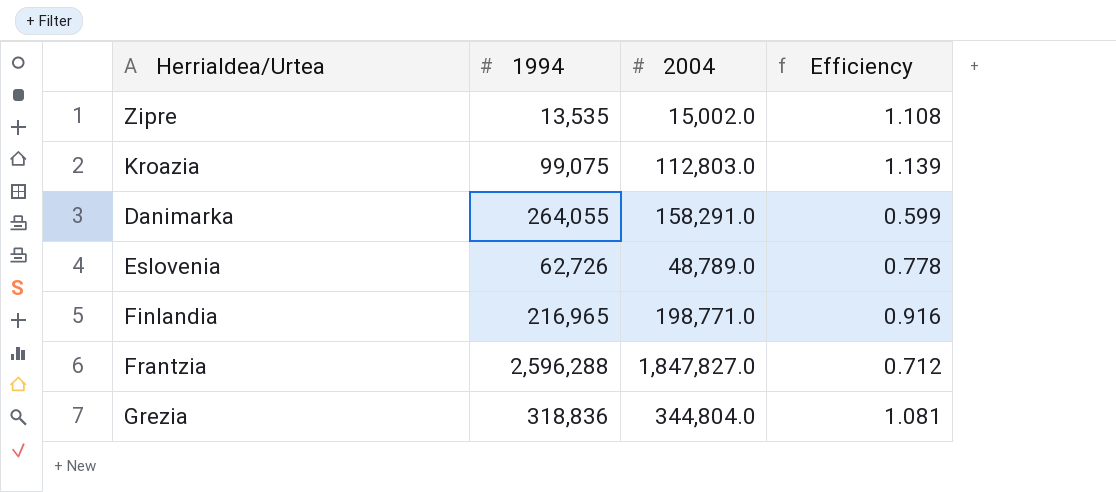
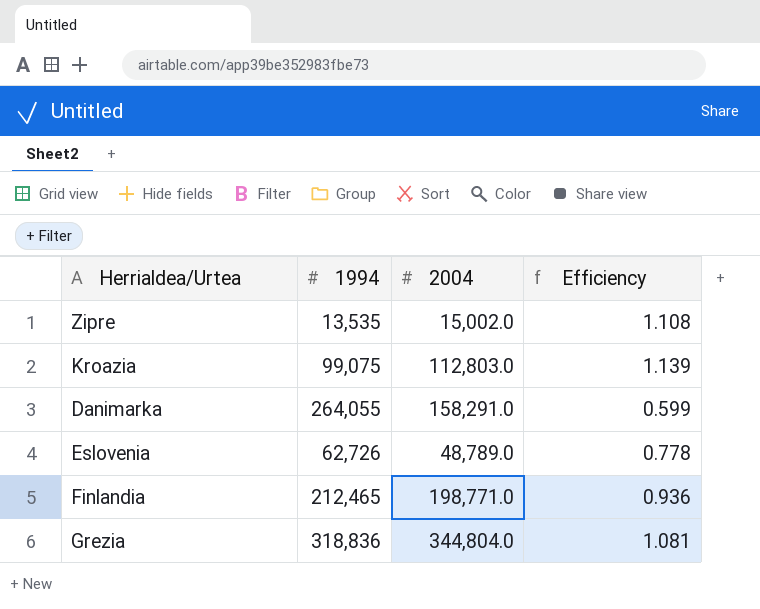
row Frantzia: 2,596,288 | 1,847,827.0 | 0.712 -> none
Finlandia | 1994: 216,965 -> 212,465
Finlandia | Efficiency: 0.916 -> 0.936

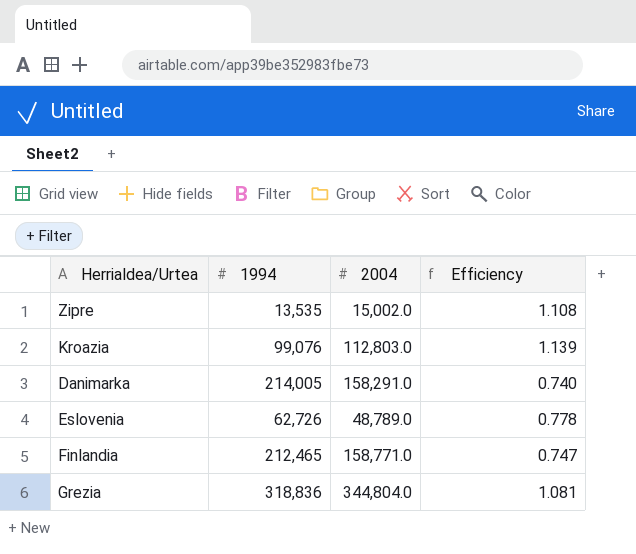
Kroazia | 1994: 99,075 -> 99,076
Danimarka | 1994: 264,055 -> 214,005
Danimarka | Efficiency: 0.599 -> 0.740
Finlandia | 2004: 198,771.0 -> 158,771.0
Finlandia | Efficiency: 0.936 -> 0.747

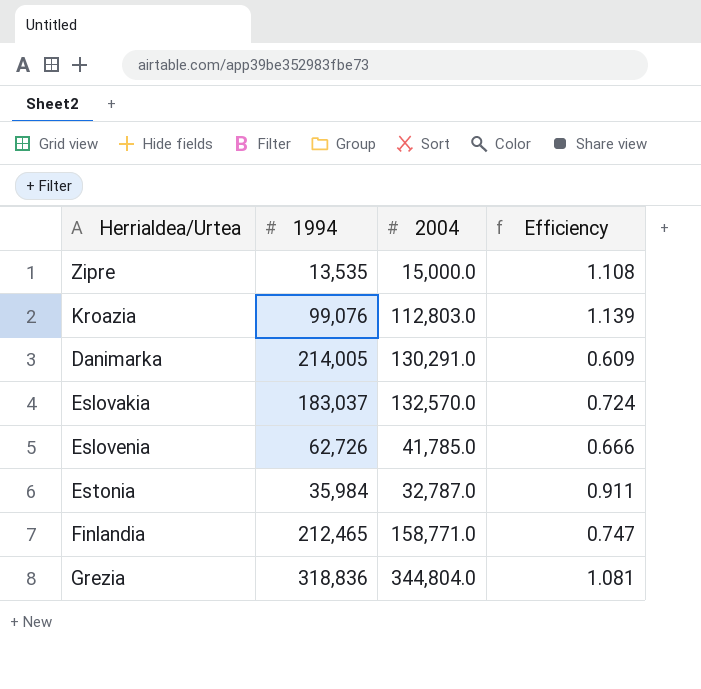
Zipre | 2004: 15,002.0 -> 15,000.0
Danimarka | 2004: 158,291.0 -> 130,291.0
Danimarka | Efficiency: 0.740 -> 0.609
row Eslovakia: none -> 183,037 | 132,570.0 | 0.724
Eslovenia | 2004: 48,789.0 -> 41,785.0
Eslovenia | Efficiency: 0.778 -> 0.666
row Estonia: none -> 35,984 | 32,787.0 | 0.911

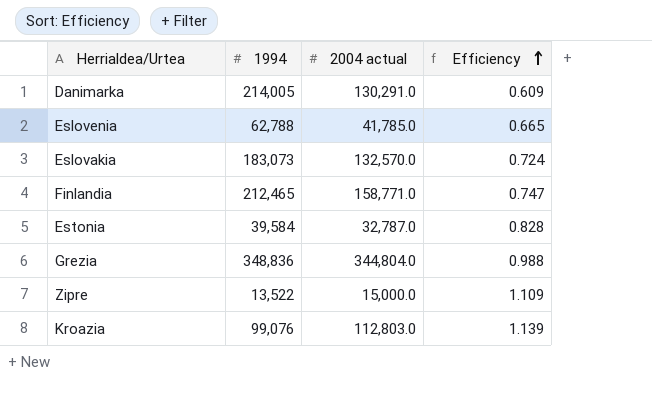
row order: none -> Efficiency ascending
column name: 2004 -> 2004 actual
Eslovenia | 1994: 62,726 -> 62,788
Eslovenia | Efficiency: 0.666 -> 0.665
Eslovakia | 1994: 183,037 -> 183,073
Estonia | 1994: 35,984 -> 39,584
Estonia | Efficiency: 0.911 -> 0.828
Grezia | 1994: 318,836 -> 348,836
Grezia | Efficiency: 1.081 -> 0.988
Zipre | 1994: 13,535 -> 13,522
Zipre | Efficiency: 1.108 -> 1.109

